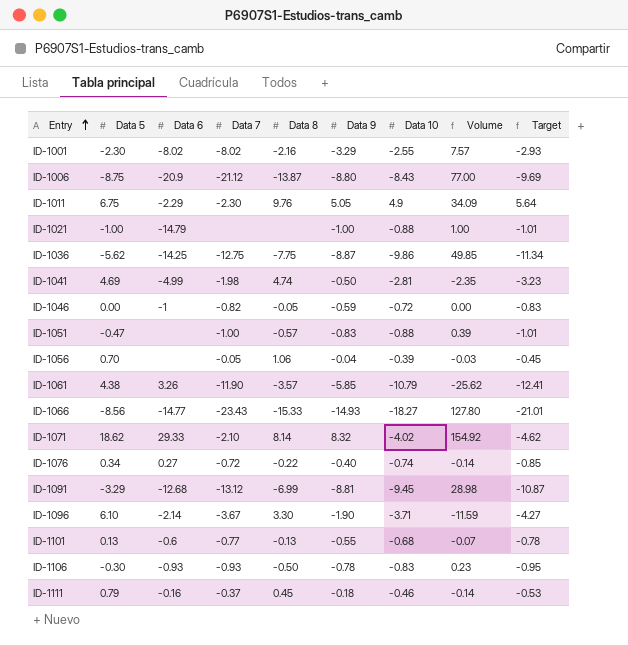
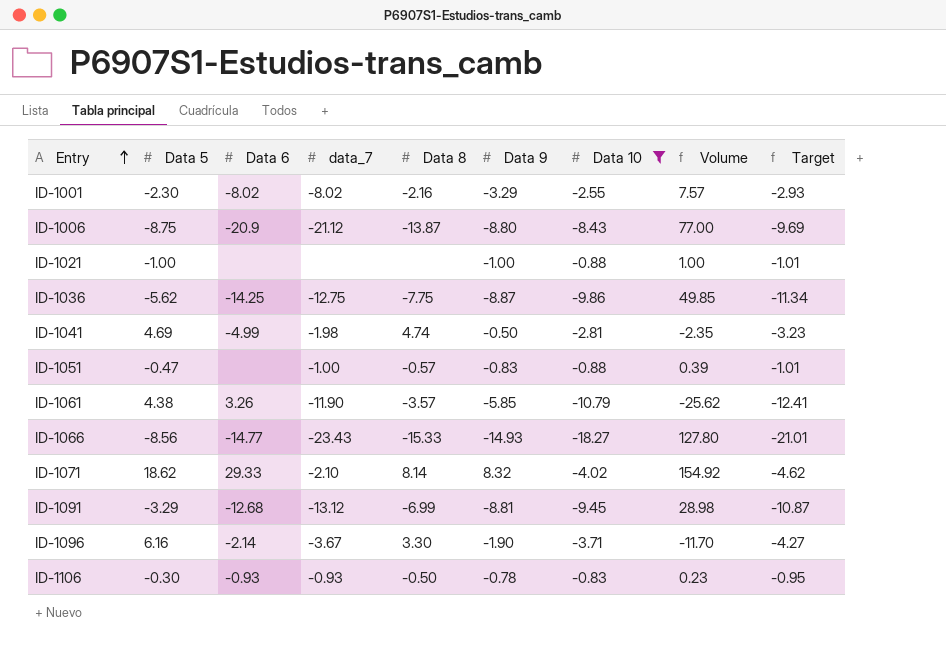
filter: none -> Data 10 <= -0.83
column name: Data 7 -> data_7
ID-1021 | Data 6: -14.79 -> none
ID-1096 | Data 5: 6.10 -> 6.16
ID-1096 | Volume: -11.59 -> -11.70

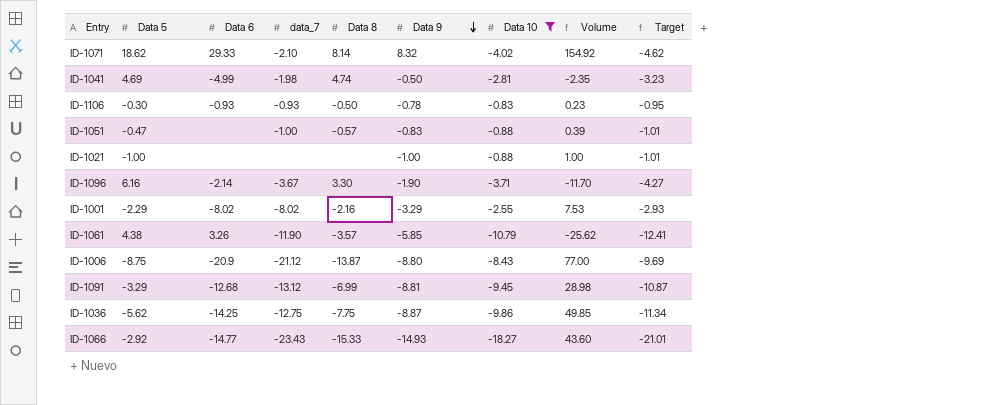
row order: Entry ascending -> Data 9 descending
ID-1001 | Data 5: -2.30 -> -2.29
ID-1001 | Volume: 7.57 -> 7.53
ID-1066 | Data 5: -8.56 -> -2.92
ID-1066 | Volume: 127.80 -> 43.60

